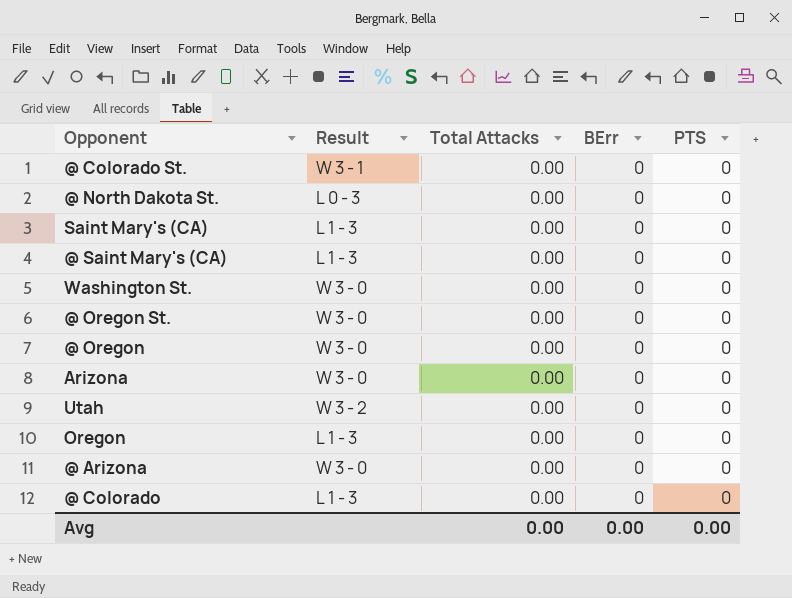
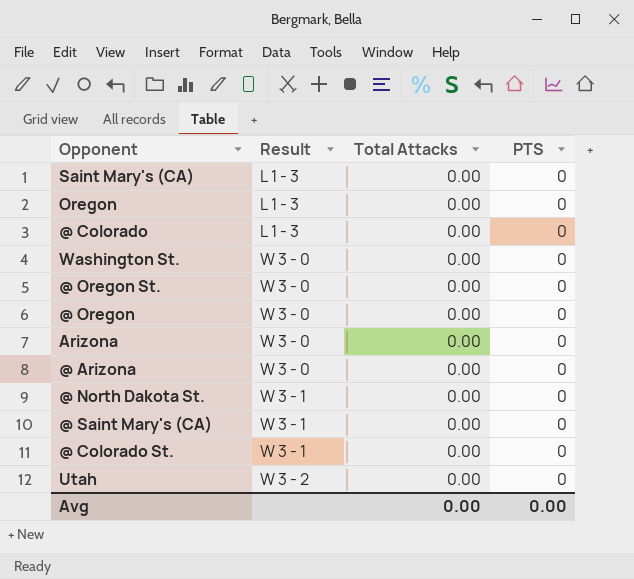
row order: none -> Result ascending
column BErr | position: 4 -> none
@ North Dakota St. | Result: L 0 - 3 -> W 3 - 1
@ Saint Mary's (CA) | Result: L 1 - 3 -> W 3 - 1

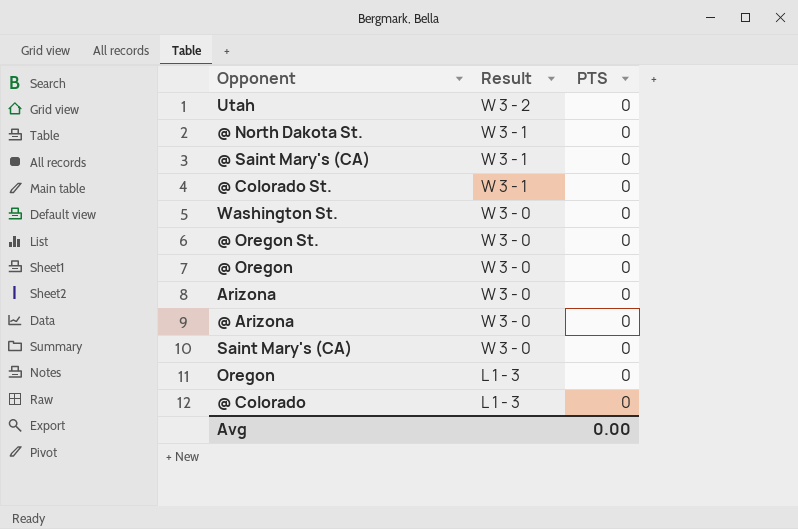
row order: Result ascending -> Result descending
column Total Attacks | position: 3 -> none
Saint Mary's (CA) | Result: L 1 - 3 -> W 3 - 0

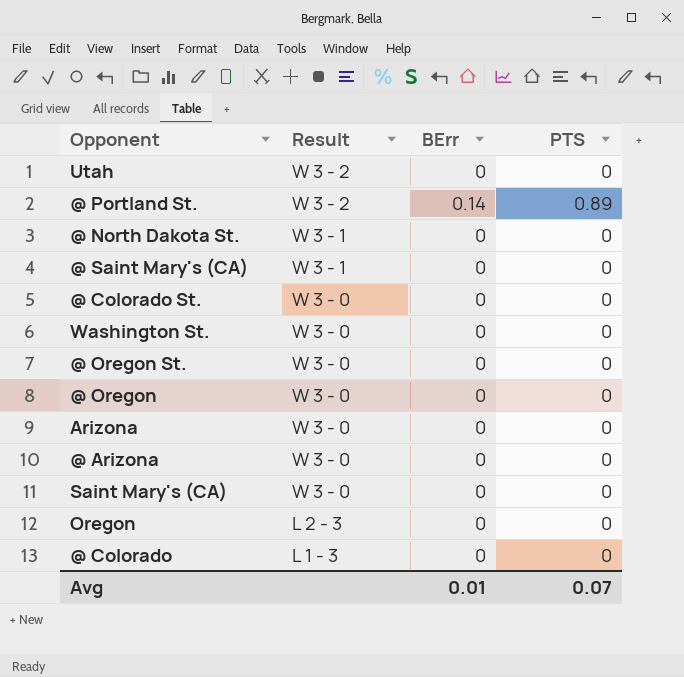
column BErr | position: none -> 3
row @ Portland St.: none -> W 3 - 2 | 0.14 | 0.89
@ Colorado St. | Result: W 3 - 1 -> W 3 - 0
Oregon | Result: L 1 - 3 -> L 2 - 3
Avg | PTS: 0.00 -> 0.07

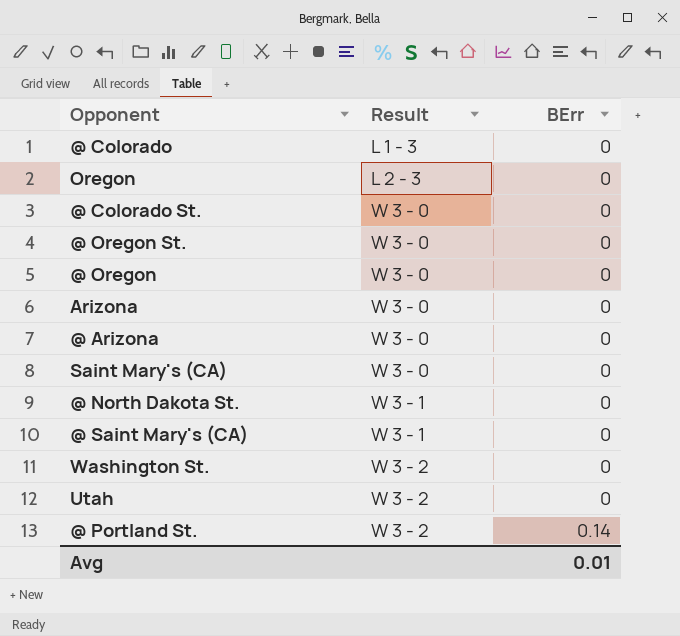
row order: Result descending -> Result ascending
column PTS | position: 4 -> none
Washington St. | Result: W 3 - 0 -> W 3 - 2

